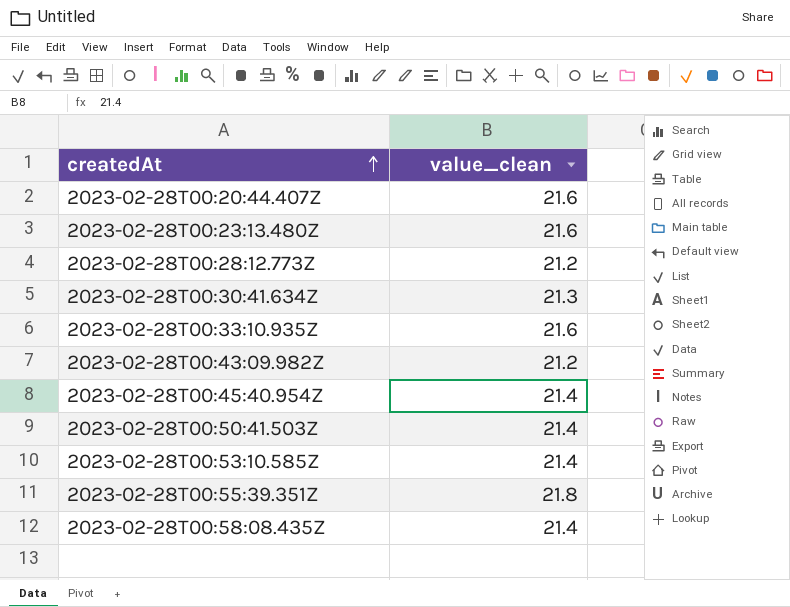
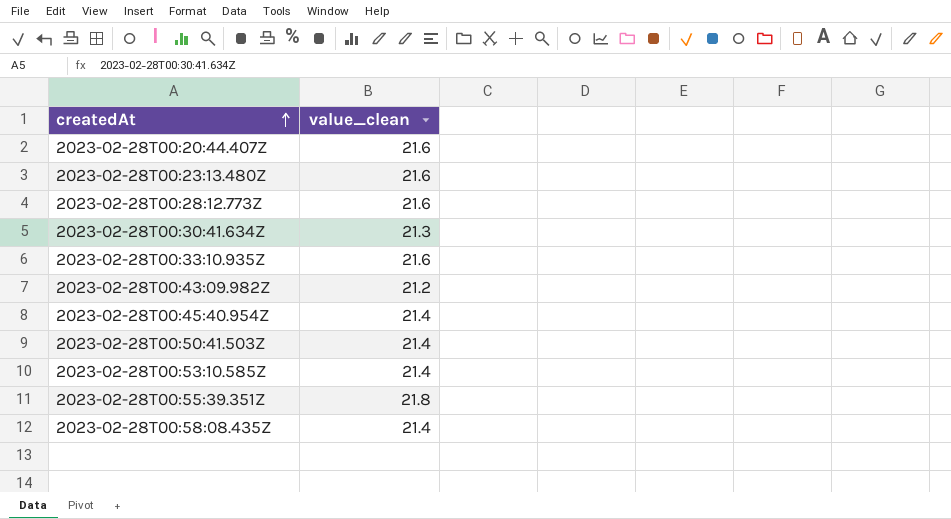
2023-02-28T00:28:12.773Z | value_clean: 21.2 -> 21.6

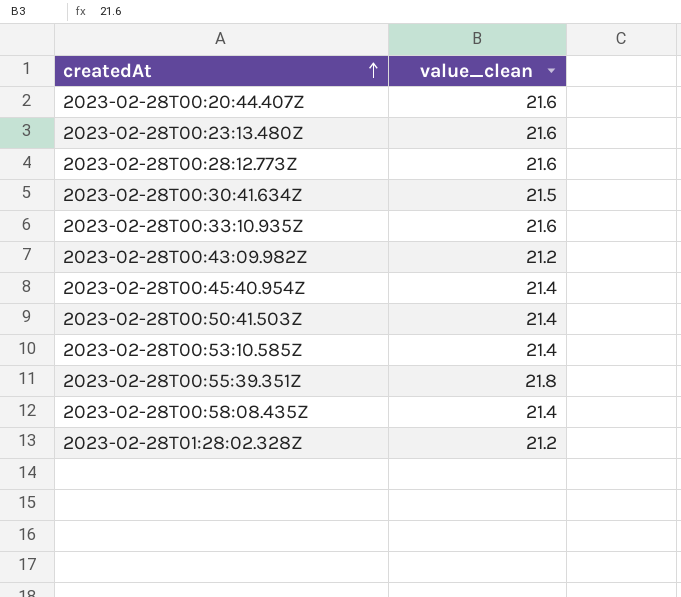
2023-02-28T00:30:41.634Z | value_clean: 21.3 -> 21.5
row 2023-02-28T01:28:02.328Z: none -> 21.2

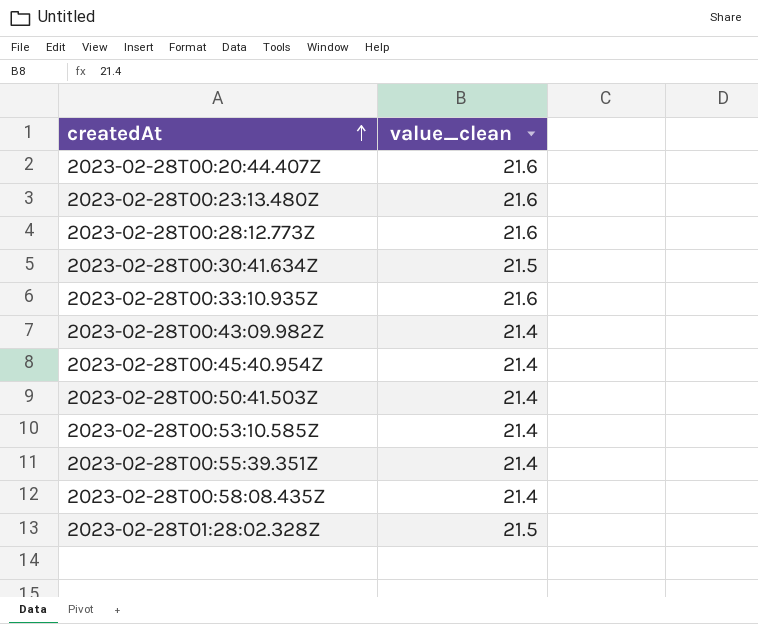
2023-02-28T00:43:09.982Z | value_clean: 21.2 -> 21.4
2023-02-28T00:55:39.351Z | value_clean: 21.8 -> 21.4
2023-02-28T01:28:02.328Z | value_clean: 21.2 -> 21.5

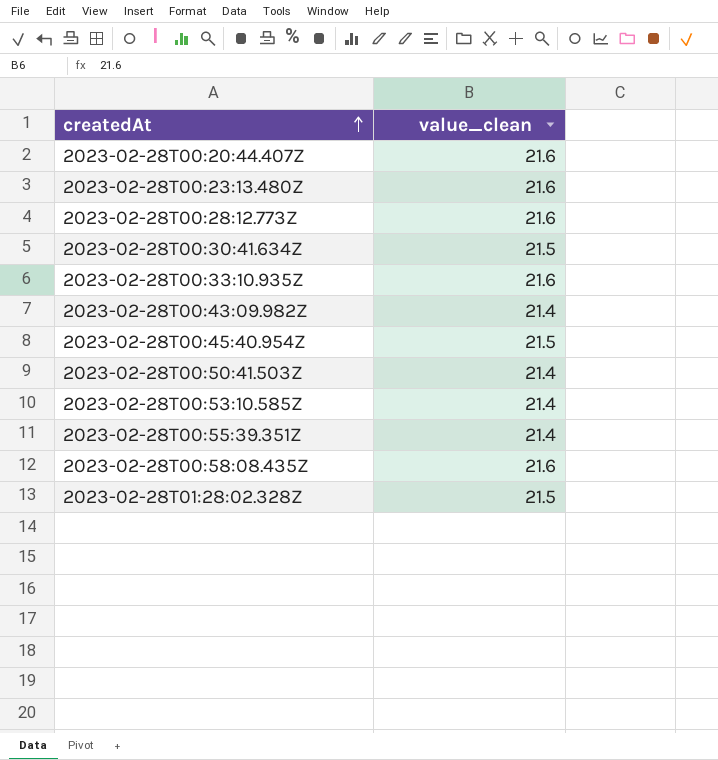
2023-02-28T00:45:40.954Z | value_clean: 21.4 -> 21.5
2023-02-28T00:58:08.435Z | value_clean: 21.4 -> 21.6

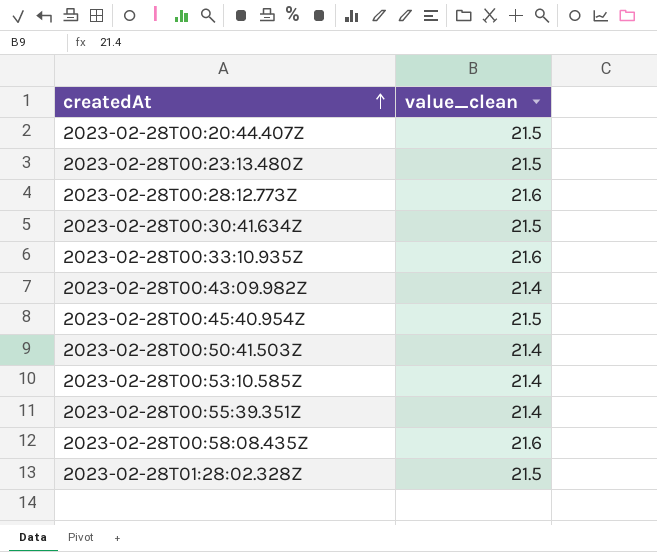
2023-02-28T00:20:44.407Z | value_clean: 21.6 -> 21.5
2023-02-28T00:23:13.480Z | value_clean: 21.6 -> 21.5

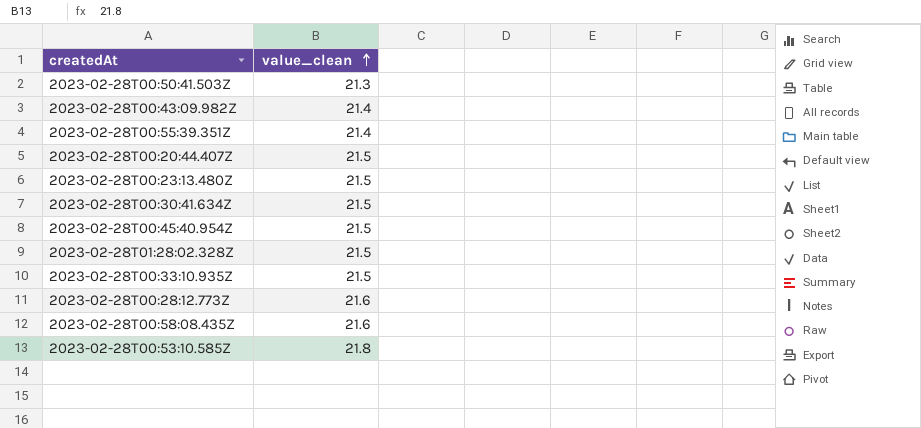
row order: createdAt ascending -> value_clean ascending
2023-02-28T00:50:41.503Z | value_clean: 21.4 -> 21.3
2023-02-28T00:33:10.935Z | value_clean: 21.6 -> 21.5
2023-02-28T00:53:10.585Z | value_clean: 21.4 -> 21.8

